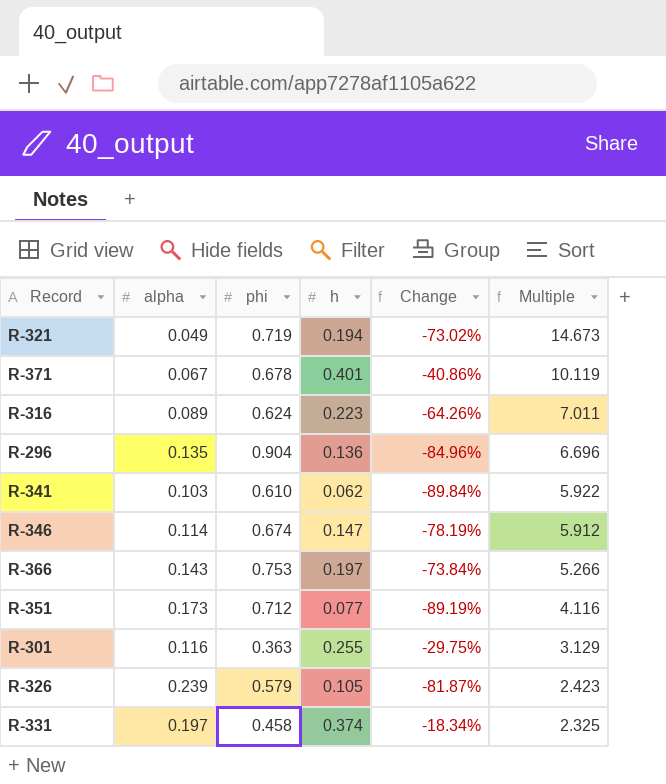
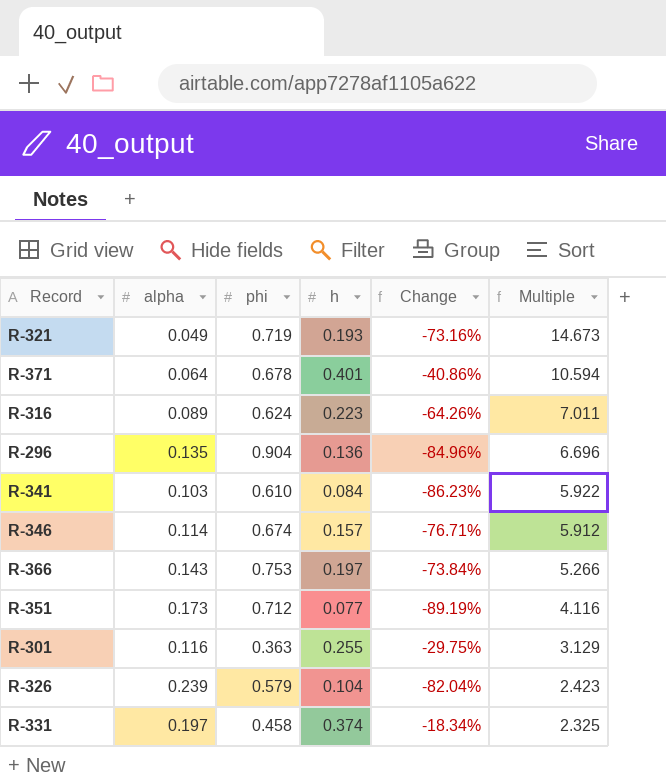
R-321 | h: 0.194 -> 0.193
R-321 | Change: -73.02% -> -73.16%
R-371 | alpha: 0.067 -> 0.064
R-371 | Multiple: 10.119 -> 10.594
R-341 | h: 0.062 -> 0.084
R-341 | Change: -89.84% -> -86.23%
R-346 | h: 0.147 -> 0.157
R-346 | Change: -78.19% -> -76.71%
R-326 | h: 0.105 -> 0.104
R-326 | Change: -81.87% -> -82.04%

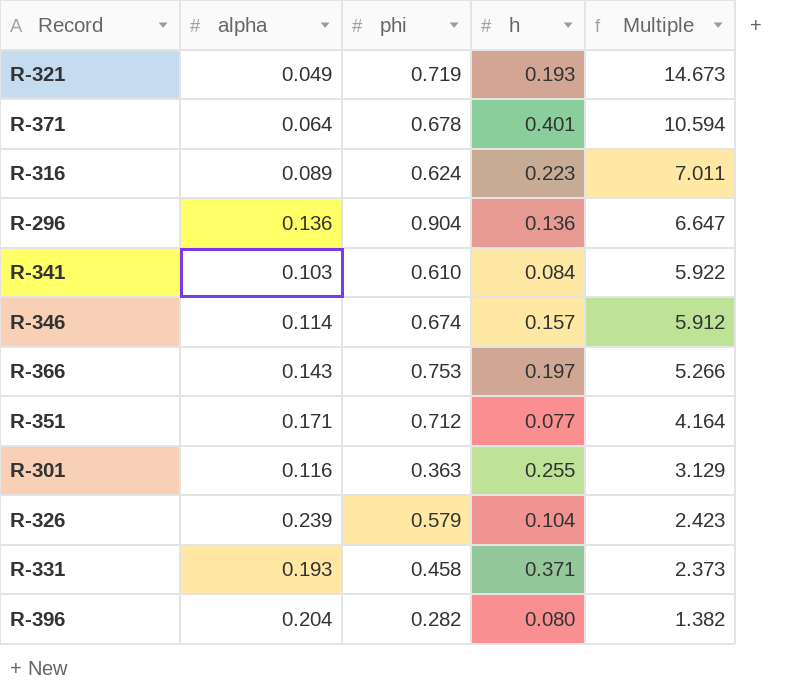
column Change | formula: ([h] - [phi]) / [phi] -> none
R-296 | alpha: 0.135 -> 0.136
R-296 | Multiple: 6.696 -> 6.647
R-351 | alpha: 0.173 -> 0.171
R-351 | Multiple: 4.116 -> 4.164
R-331 | alpha: 0.197 -> 0.193
R-331 | h: 0.374 -> 0.371
R-331 | Multiple: 2.325 -> 2.373
row R-396: none -> 0.204 | 0.282 | 0.080 | 1.382

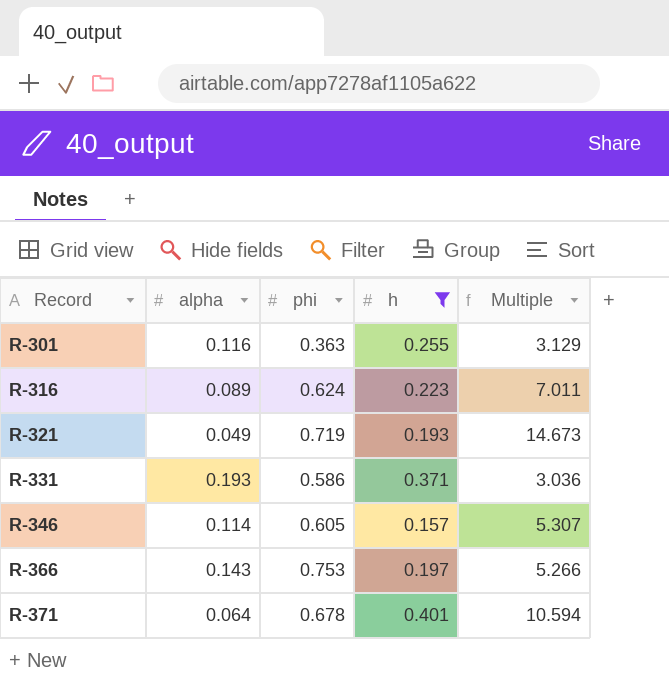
filter: none -> h >= 0.157
row order: Multiple descending -> Record ascending
R-331 | phi: 0.458 -> 0.586
R-331 | Multiple: 2.373 -> 3.036
R-346 | phi: 0.674 -> 0.605
R-346 | Multiple: 5.912 -> 5.307

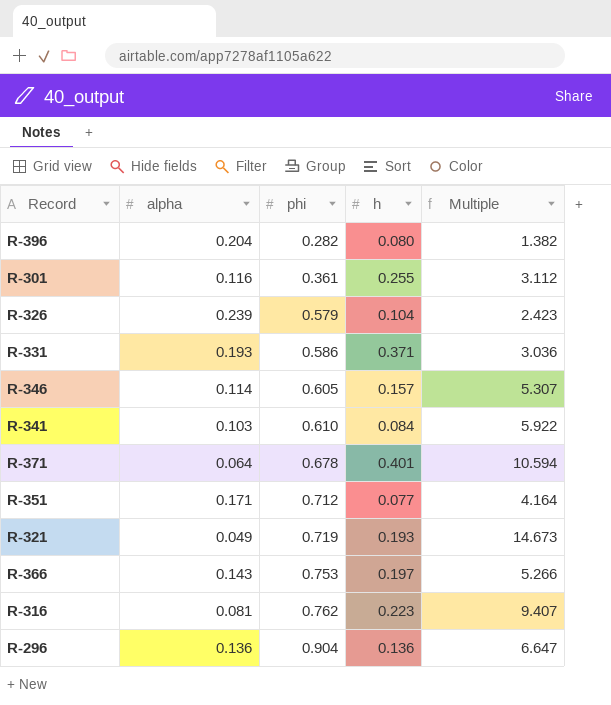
filter: h >= 0.157 -> none
row order: Record ascending -> phi ascending
R-301 | phi: 0.363 -> 0.361
R-301 | Multiple: 3.129 -> 3.112
R-316 | alpha: 0.089 -> 0.081
R-316 | phi: 0.624 -> 0.762
R-316 | Multiple: 7.011 -> 9.407

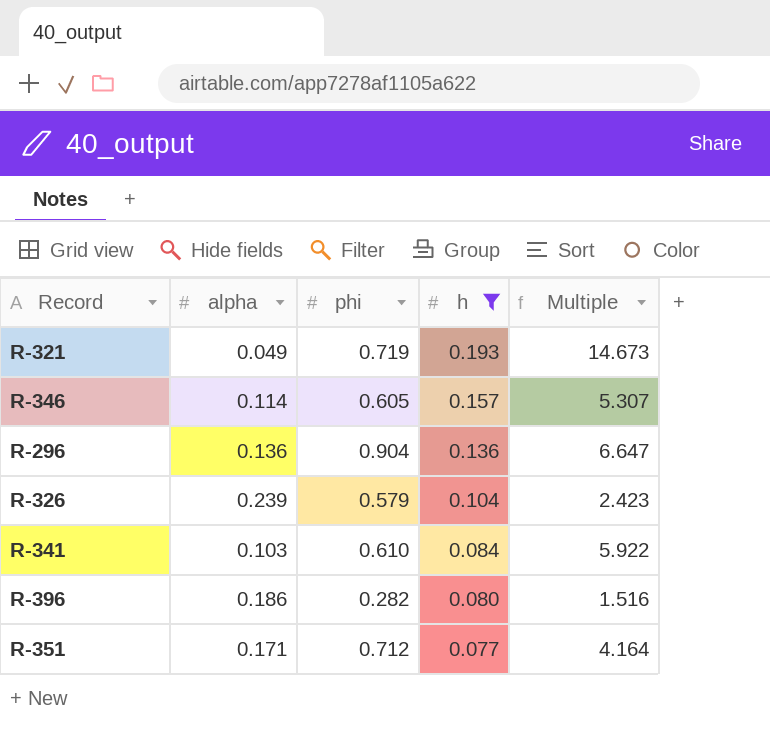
filter: none -> h <= 0.193
row order: phi ascending -> h descending
R-396 | alpha: 0.204 -> 0.186
R-396 | Multiple: 1.382 -> 1.516

